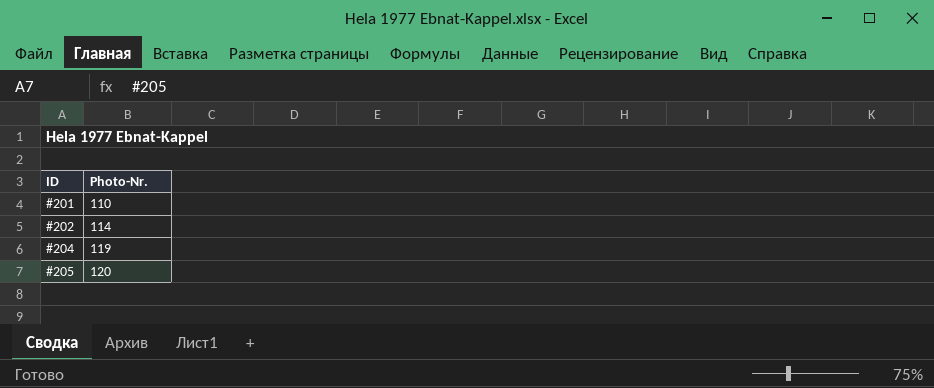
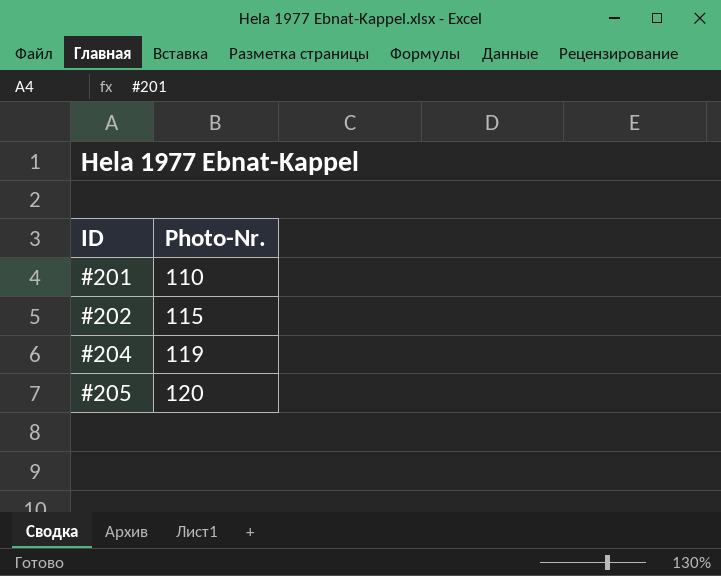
#202 | Photo-Nr.: 114 -> 115

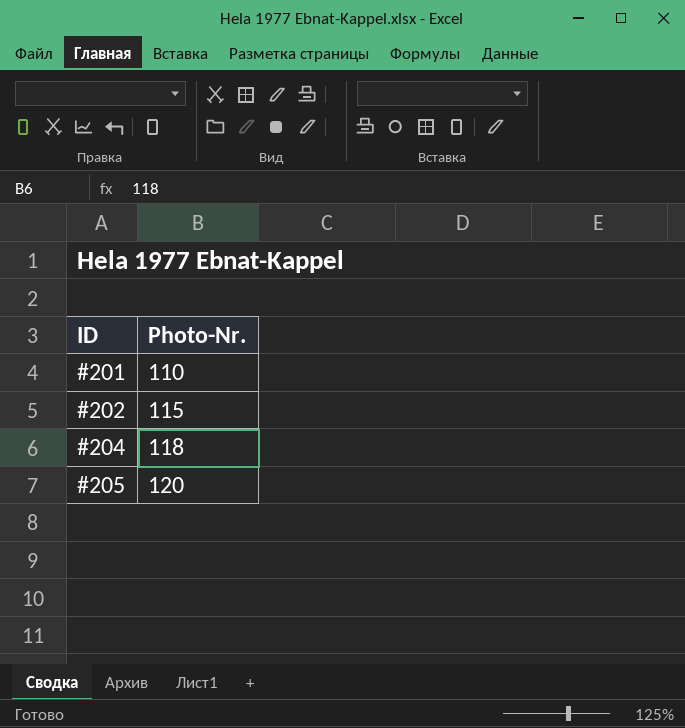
#204 | Photo-Nr.: 119 -> 118

